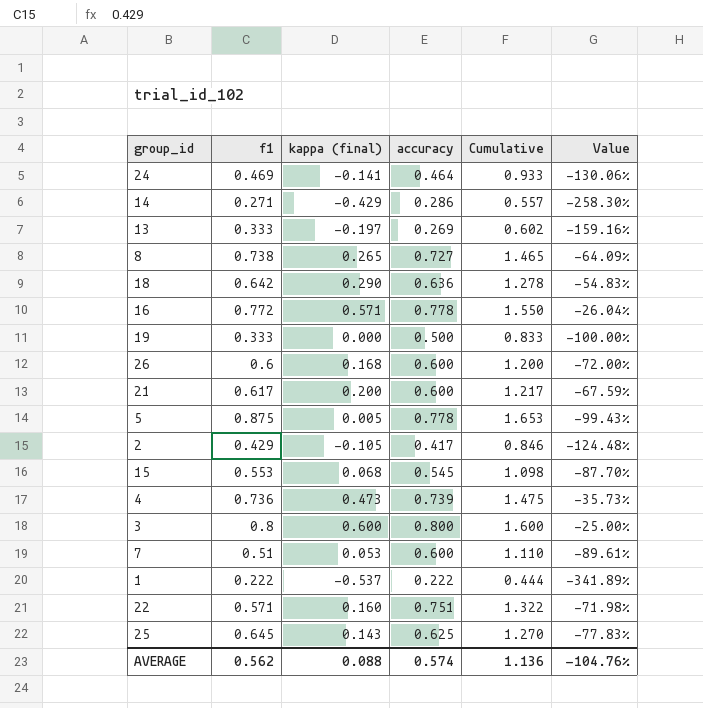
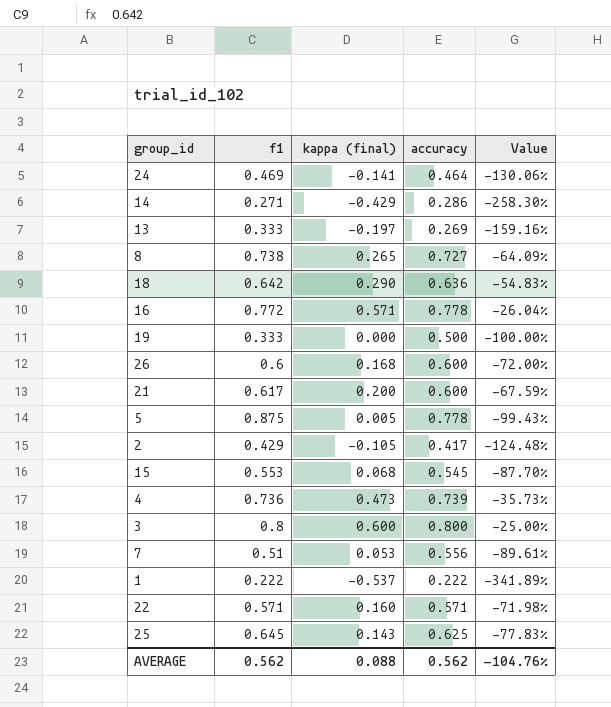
column Cumulative | formula: [f1] + [accuracy] -> none
7 | accuracy: 0.600 -> 0.556
22 | accuracy: 0.751 -> 0.571
AVERAGE | accuracy: 0.574 -> 0.562

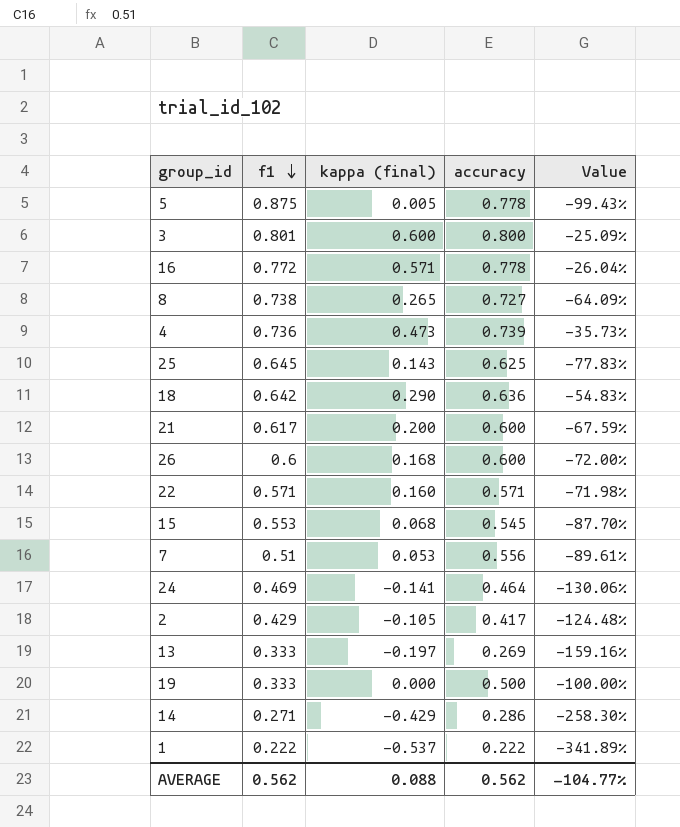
row order: none -> f1 descending
3 | f1: 0.8 -> 0.801
3 | Value: -25.00% -> -25.09%
AVERAGE | Value: -104.76% -> -104.77%

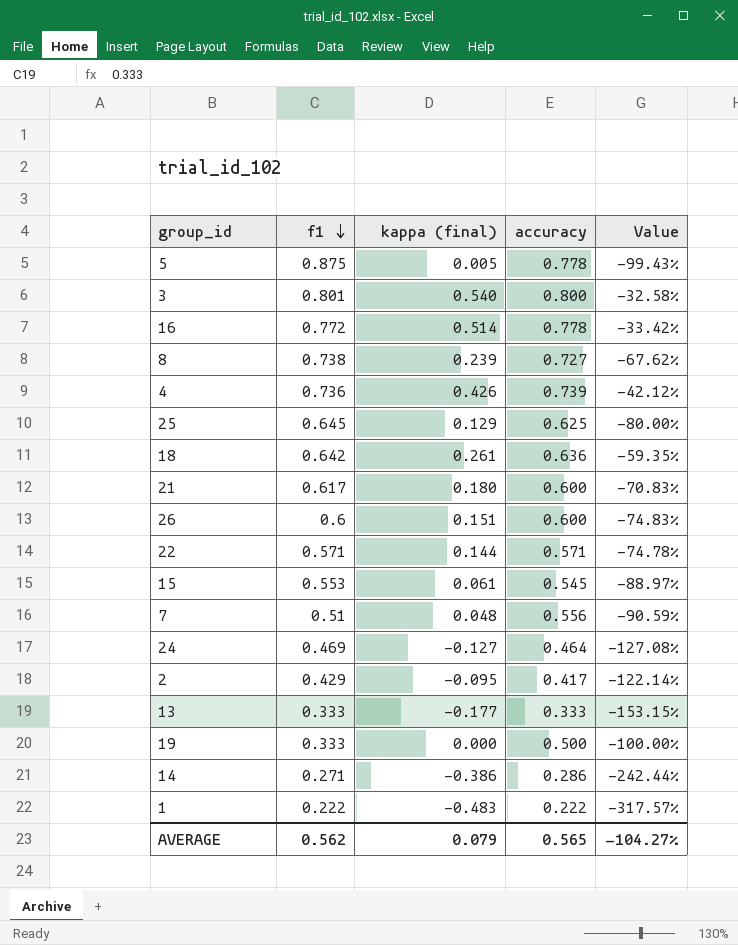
3 | kappa (final): 0.600 -> 0.540
3 | Value: -25.09% -> -32.58%
16 | kappa (final): 0.571 -> 0.514
16 | Value: -26.04% -> -33.42%
8 | kappa (final): 0.265 -> 0.239
8 | Value: -64.09% -> -67.62%
4 | kappa (final): 0.473 -> 0.426
4 | Value: -35.73% -> -42.12%
25 | kappa (final): 0.143 -> 0.129
25 | Value: -77.83% -> -80.00%
18 | kappa (final): 0.290 -> 0.261
18 | Value: -54.83% -> -59.35%
21 | kappa (final): 0.200 -> 0.180
21 | Value: -67.59% -> -70.83%
26 | kappa (final): 0.168 -> 0.151
26 | Value: -72.00% -> -74.83%
22 | kappa (final): 0.160 -> 0.144
22 | Value: -71.98% -> -74.78%
15 | kappa (final): 0.068 -> 0.061
15 | Value: -87.70% -> -88.97%
7 | kappa (final): 0.053 -> 0.048
7 | Value: -89.61% -> -90.59%
24 | kappa (final): -0.141 -> -0.127
24 | Value: -130.06% -> -127.08%
2 | kappa (final): -0.105 -> -0.095
2 | Value: -124.48% -> -122.14%
13 | kappa (final): -0.197 -> -0.177
13 | accuracy: 0.269 -> 0.333
13 | Value: -159.16% -> -153.15%
14 | kappa (final): -0.429 -> -0.386
14 | Value: -258.30% -> -242.44%
1 | kappa (final): -0.537 -> -0.483
1 | Value: -341.89% -> -317.57%
AVERAGE | kappa (final): 0.088 -> 0.079
AVERAGE | accuracy: 0.562 -> 0.565
AVERAGE | Value: -104.77% -> -104.27%

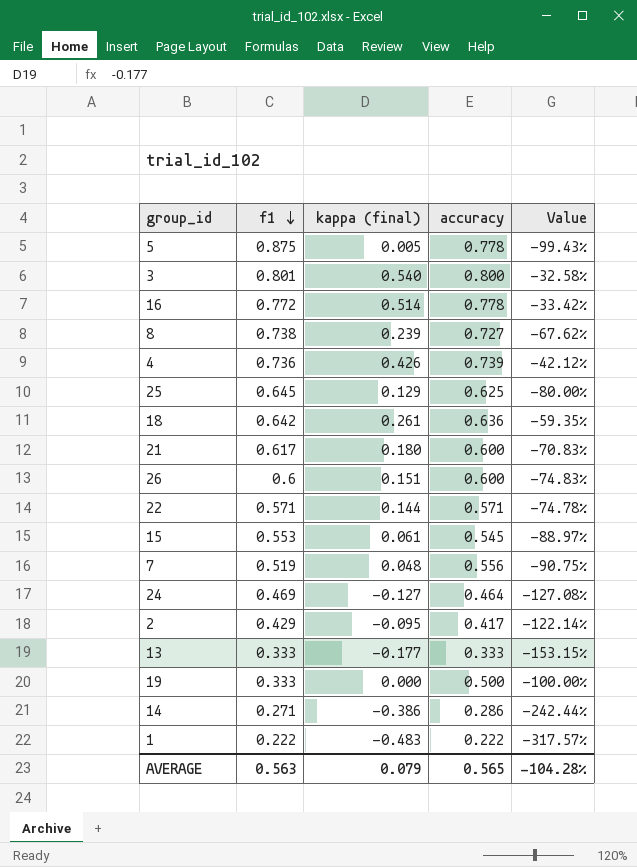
7 | f1: 0.51 -> 0.519
7 | Value: -90.59% -> -90.75%
AVERAGE | f1: 0.562 -> 0.563
AVERAGE | Value: -104.27% -> -104.28%

